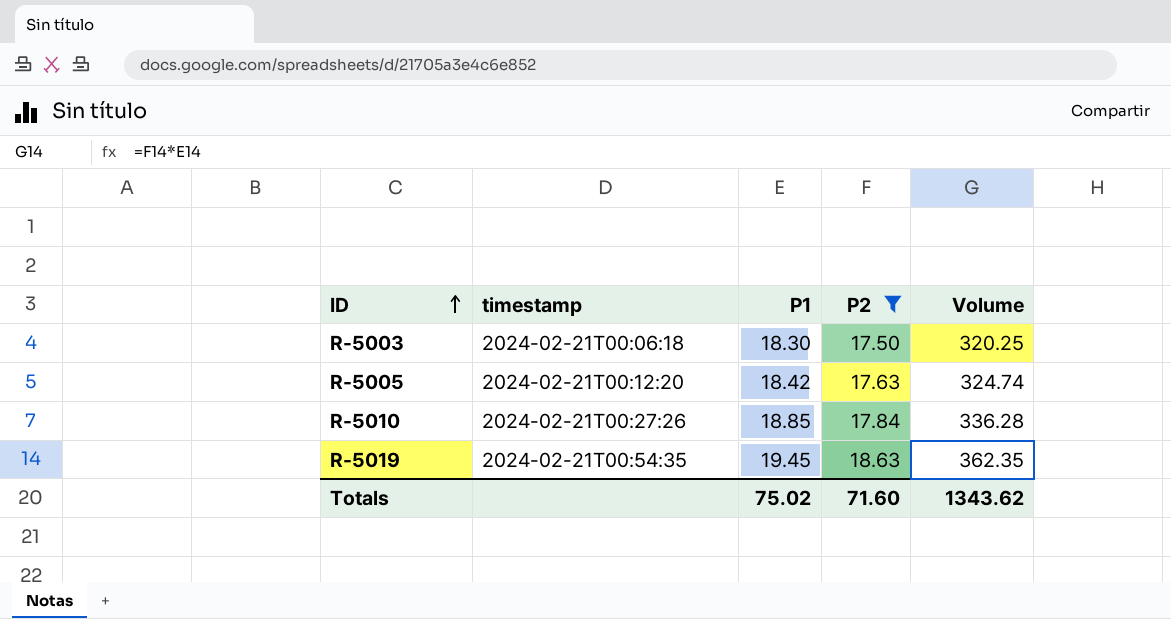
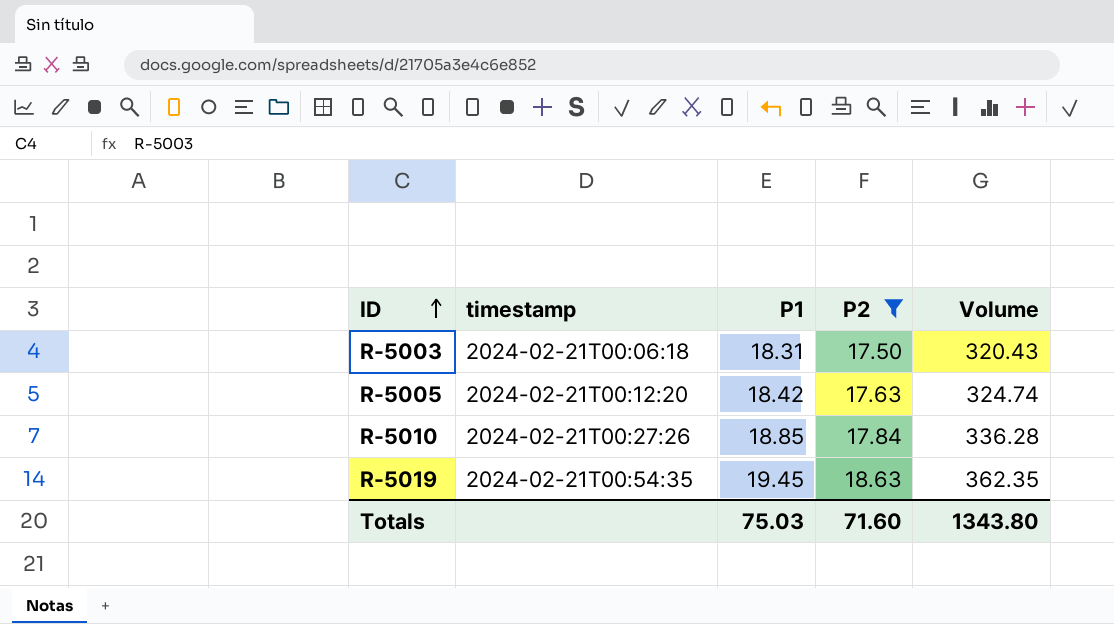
R-5003 | P1: 18.30 -> 18.31
R-5003 | Volume: 320.25 -> 320.43
Totals | P1: 75.02 -> 75.03
Totals | Volume: 1343.62 -> 1343.80

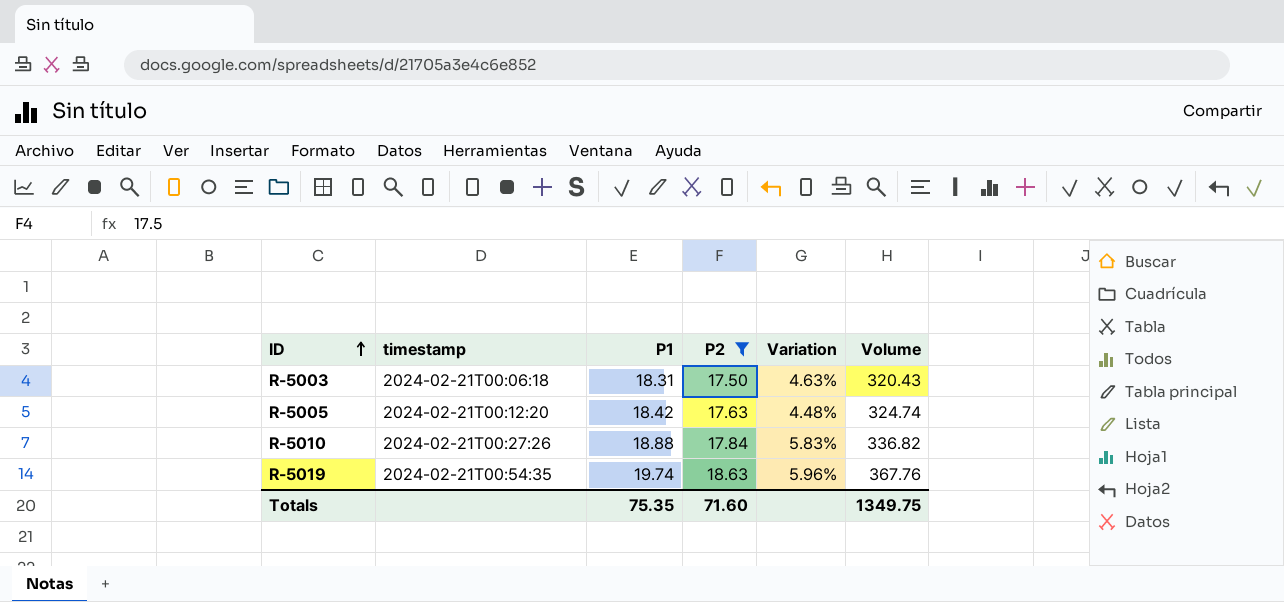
column Variation | formula: none -> ([P1] - [P2]) / [P2]
R-5010 | P1: 18.85 -> 18.88
R-5010 | Volume: 336.28 -> 336.82
R-5019 | P1: 19.45 -> 19.74
R-5019 | Volume: 362.35 -> 367.76
Totals | P1: 75.03 -> 75.35
Totals | Volume: 1343.80 -> 1349.75

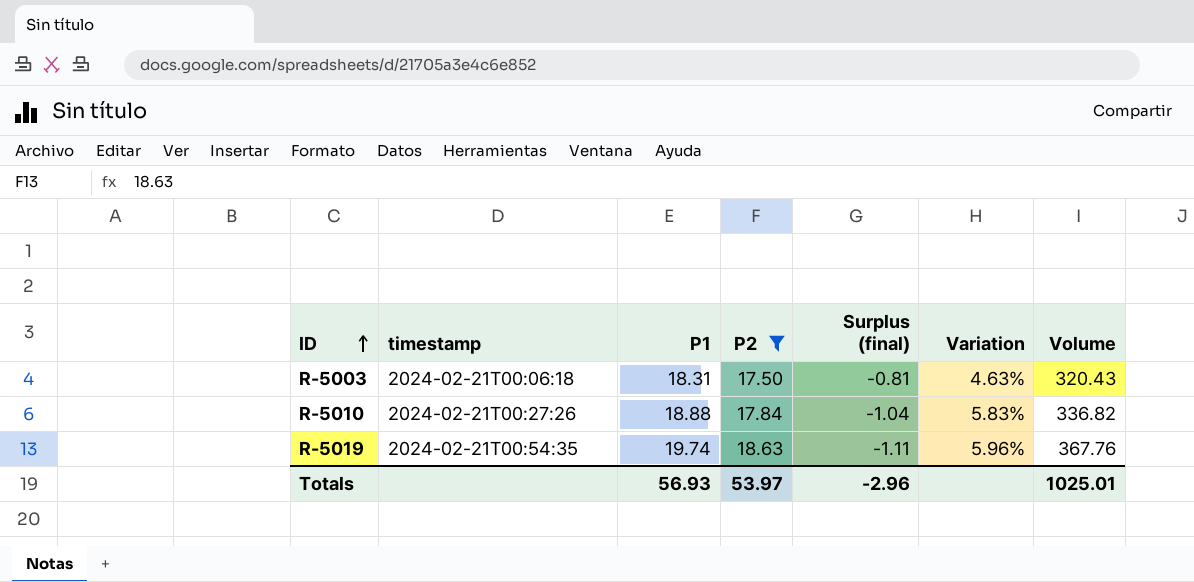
column Surplus (final) | formula: none -> [P2] - [P1]
row R-5005: 2024-02-21T00:12:20 | 18.42 | 17.63 | 4.48% | 324.74 -> none
Totals | P1: 75.35 -> 56.93
Totals | P2: 71.60 -> 53.97
Totals | Volume: 1349.75 -> 1025.01

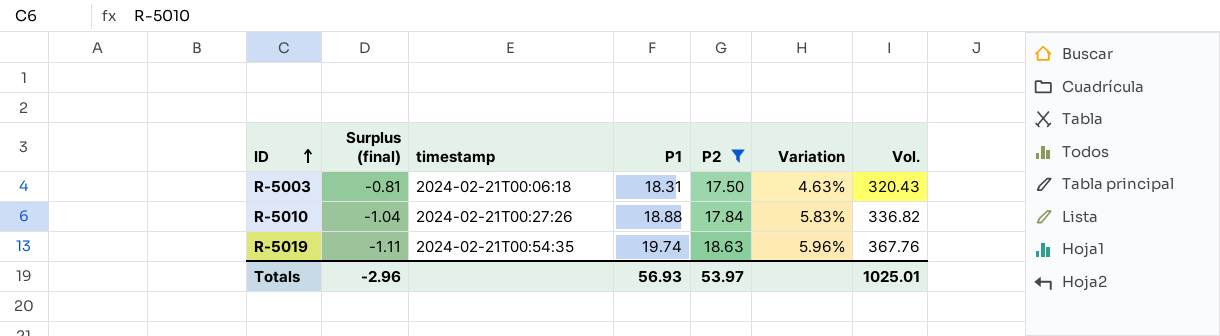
column Surplus (final) | position: 5 -> 2
column name: Volume -> Vol.

